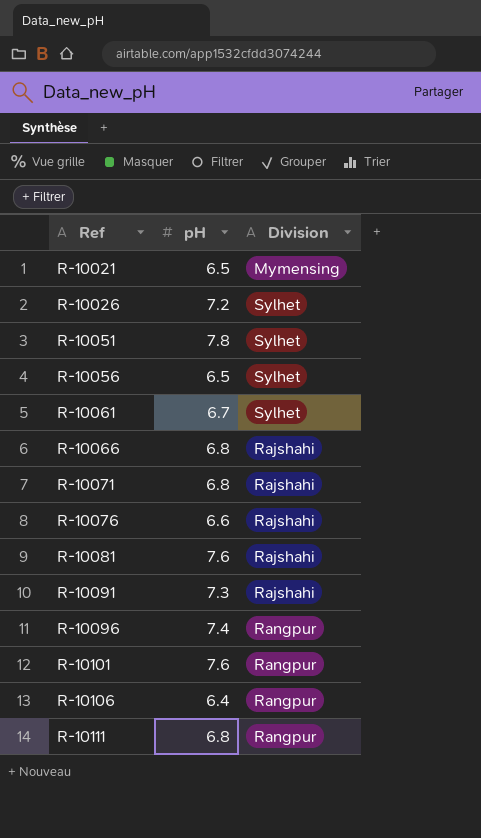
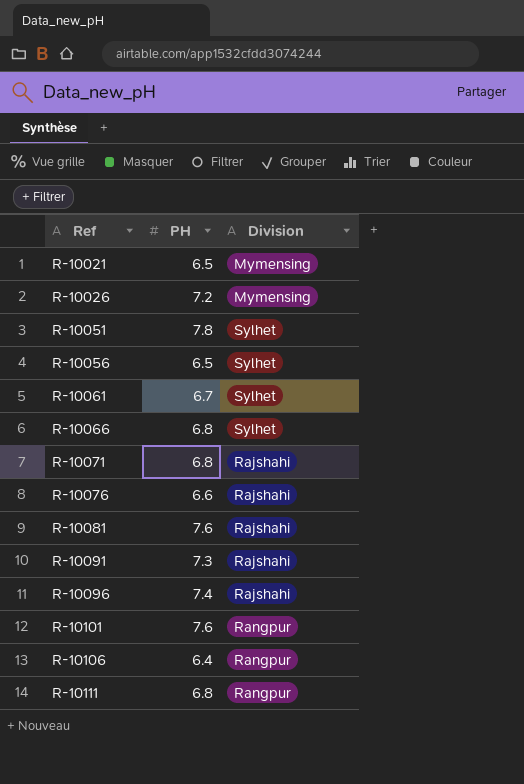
column name: pH -> PH
R-10026 | Division: Sylhet -> Mymensing
R-10066 | Division: Rajshahi -> Sylhet
R-10096 | Division: Rangpur -> Rajshahi

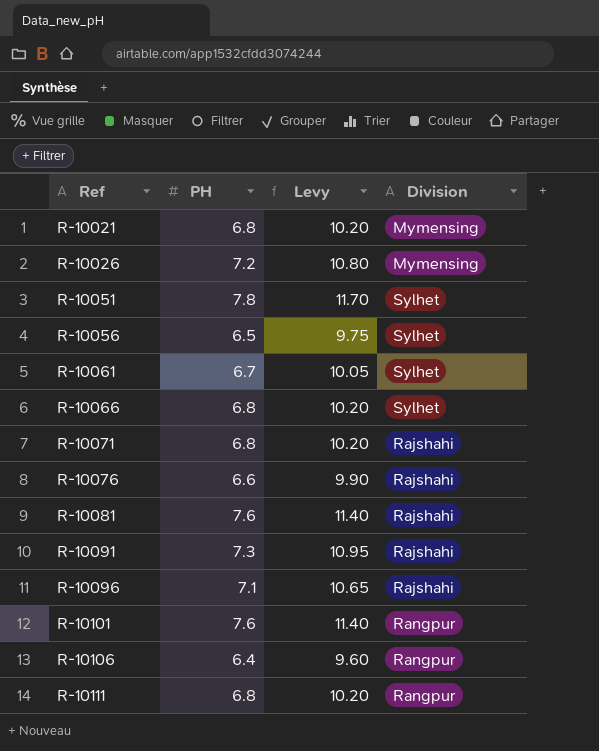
column Levy | formula: none -> [PH] * 1.5
R-10021 | PH: 6.5 -> 6.8
R-10096 | PH: 7.4 -> 7.1

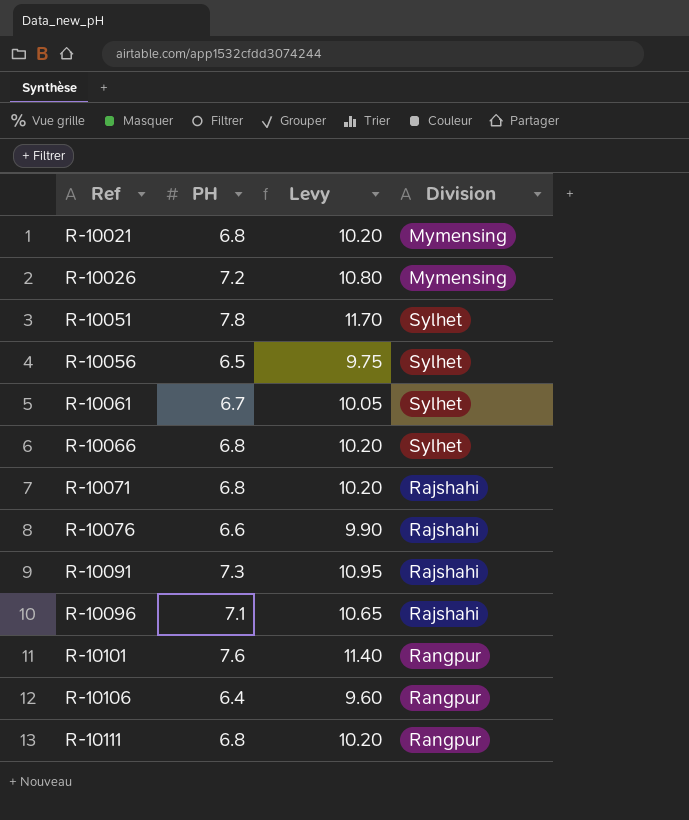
row R-10081: 7.6 | 11.40 | Rajshahi -> none

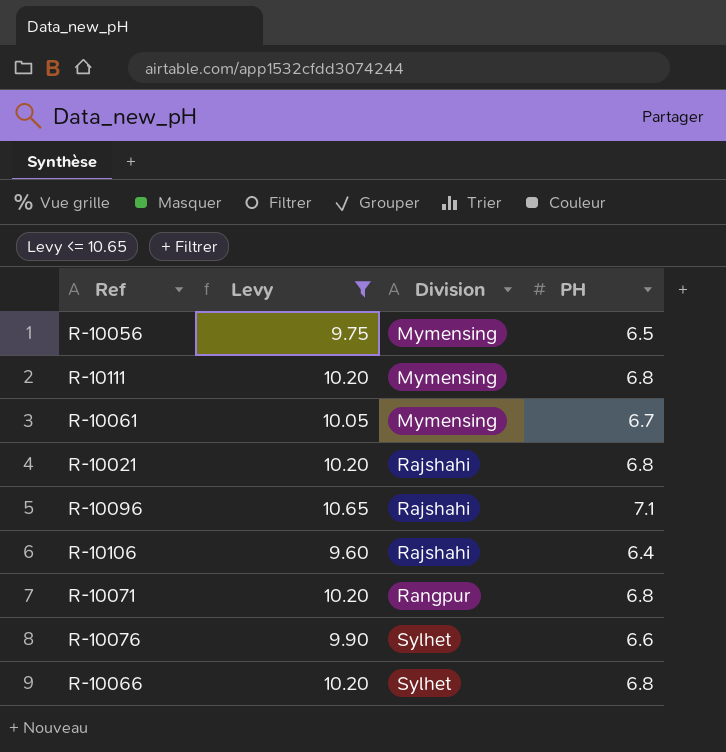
filter: none -> Levy <= 10.65
row order: Ref ascending -> Division ascending
column PH | position: 2 -> 4
R-10056 | Division: Sylhet -> Mymensing
R-10111 | Division: Rangpur -> Mymensing
R-10061 | Division: Sylhet -> Mymensing
R-10021 | Division: Mymensing -> Rajshahi
R-10106 | Division: Rangpur -> Rajshahi
R-10071 | Division: Rajshahi -> Rangpur
R-10076 | Division: Rajshahi -> Sylhet

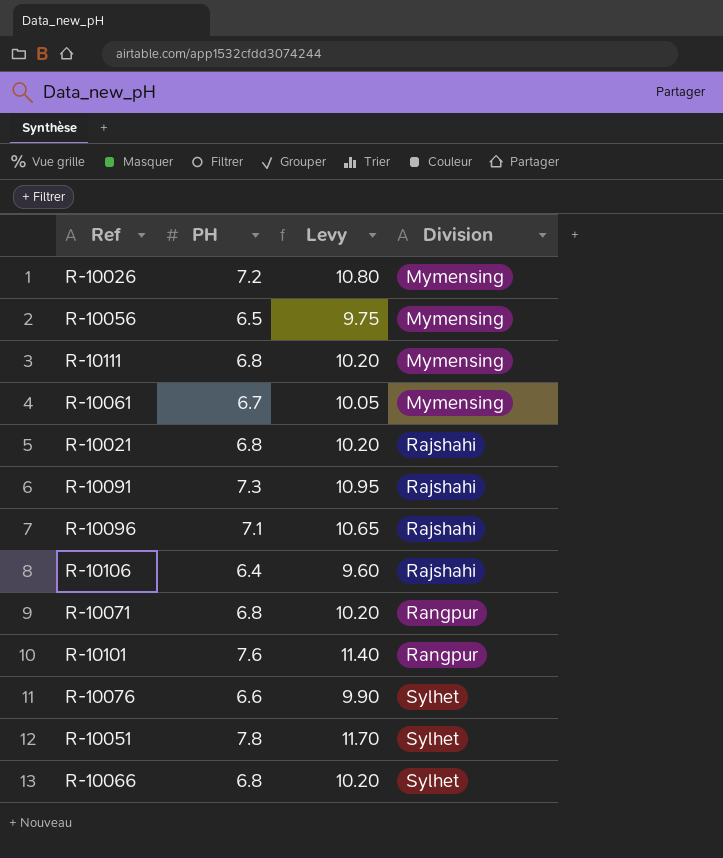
filter: Levy <= 10.65 -> none
column PH | position: 4 -> 2

